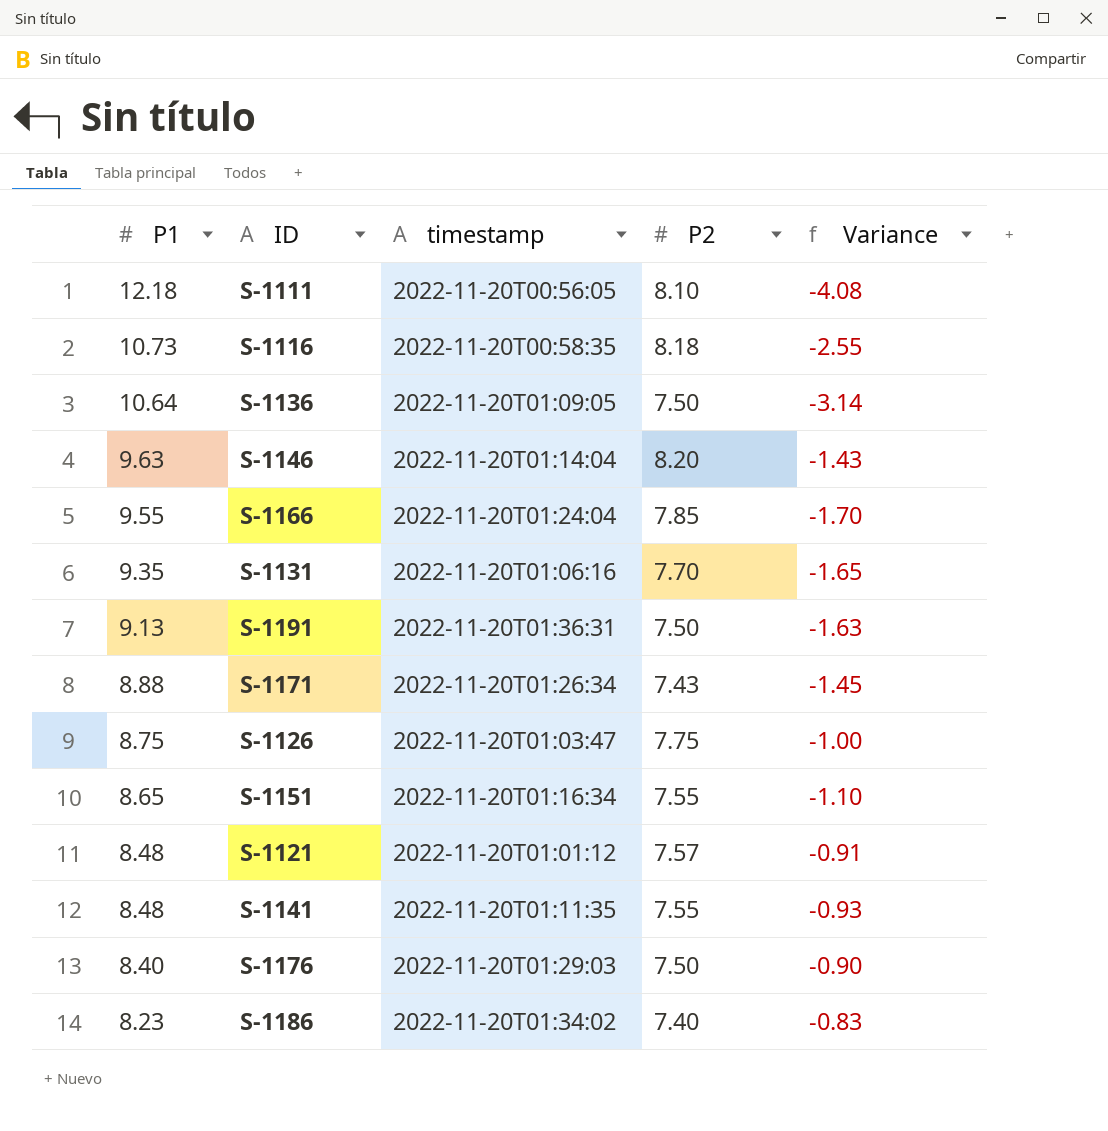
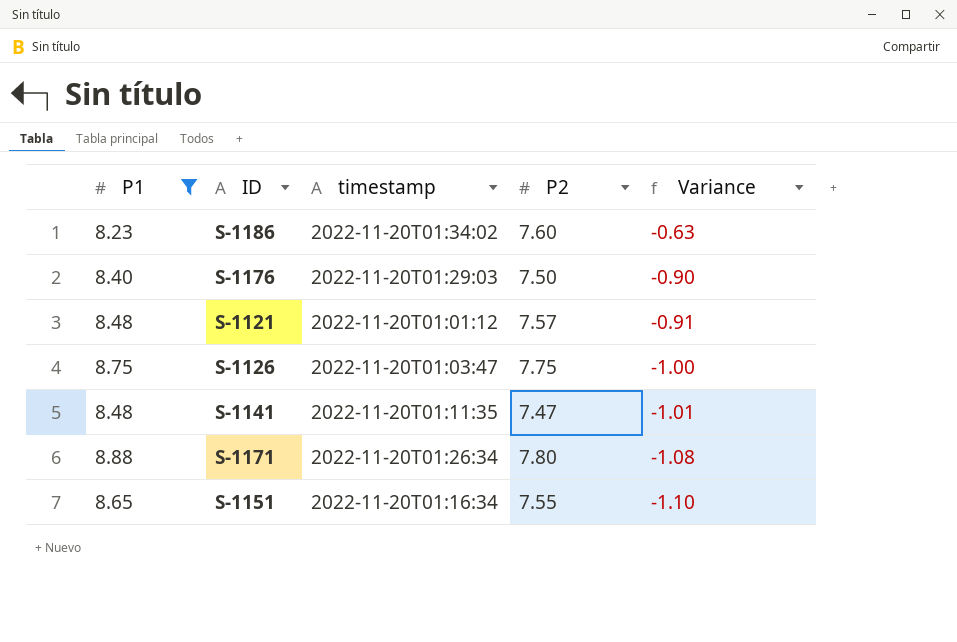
filter: none -> P1 <= 8.88
row order: P1 descending -> Variance descending
S-1186 | P2: 7.40 -> 7.60
S-1186 | Variance: -0.83 -> -0.63
S-1141 | P2: 7.55 -> 7.47
S-1141 | Variance: -0.93 -> -1.01
S-1171 | P2: 7.43 -> 7.80
S-1171 | Variance: -1.45 -> -1.08

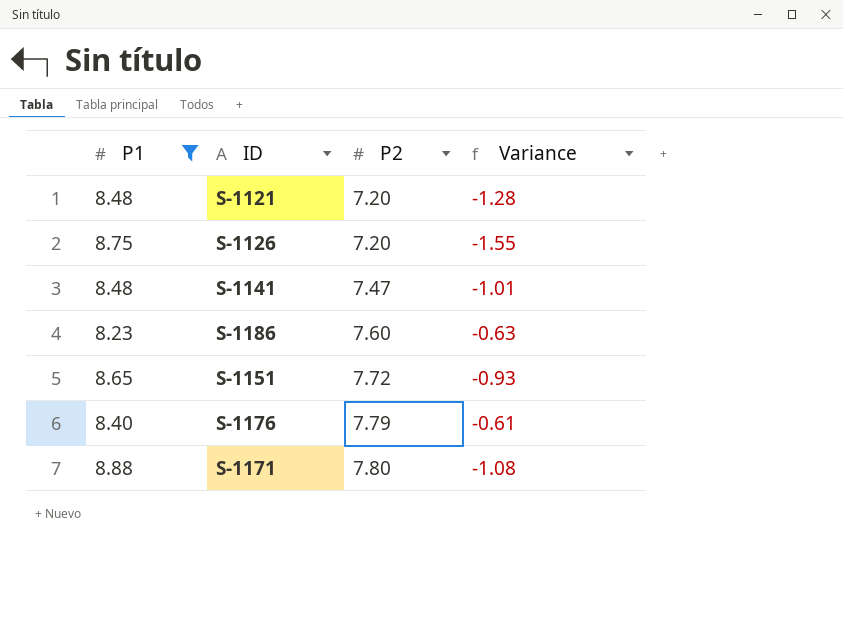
row order: Variance descending -> P2 ascending
column timestamp | position: 3 -> none
S-1121 | P2: 7.57 -> 7.20
S-1121 | Variance: -0.91 -> -1.28
S-1126 | P2: 7.75 -> 7.20
S-1126 | Variance: -1.00 -> -1.55
S-1151 | P2: 7.55 -> 7.72
S-1151 | Variance: -1.10 -> -0.93
S-1176 | P2: 7.50 -> 7.79
S-1176 | Variance: -0.90 -> -0.61

